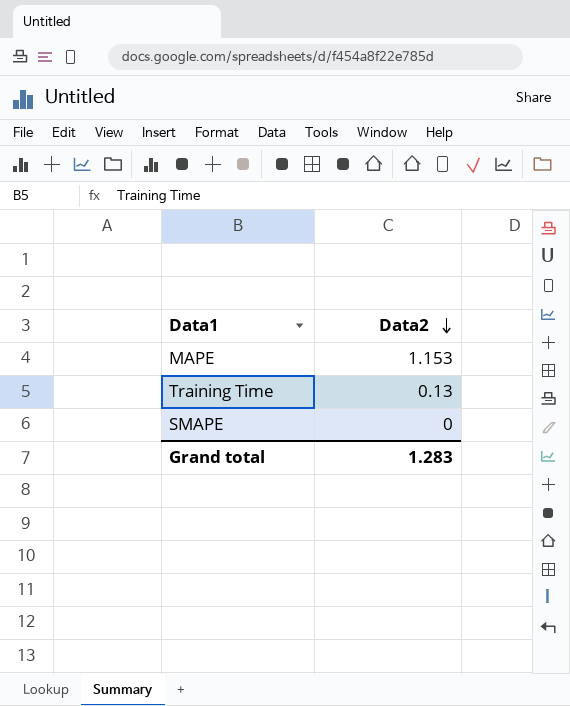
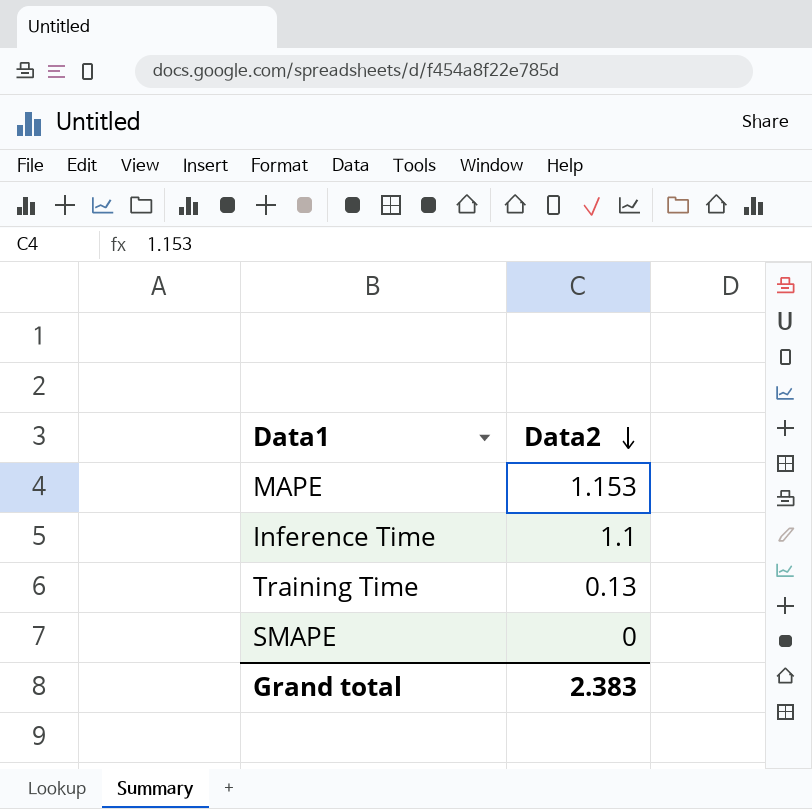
row Inference Time: none -> 1.1
Grand total | Data2: 1.283 -> 2.383

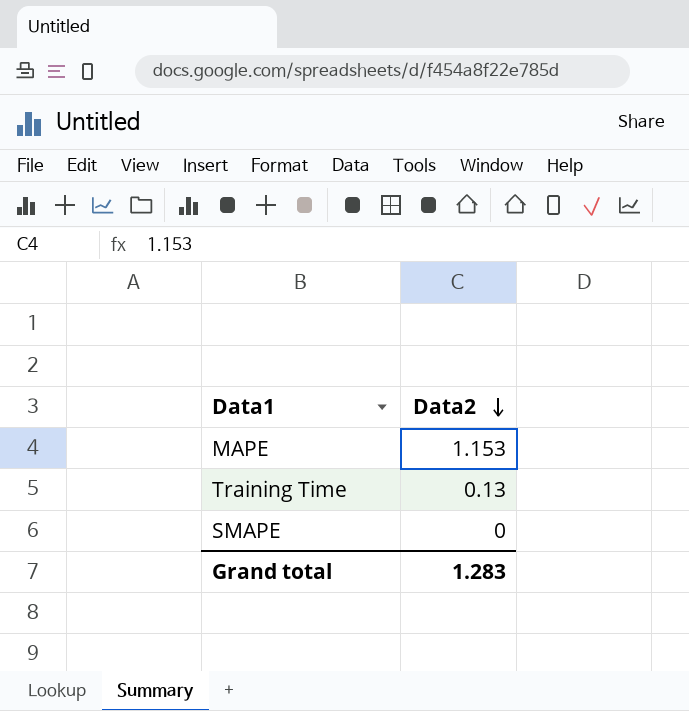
row Inference Time: 1.1 -> none
Grand total | Data2: 2.383 -> 1.283

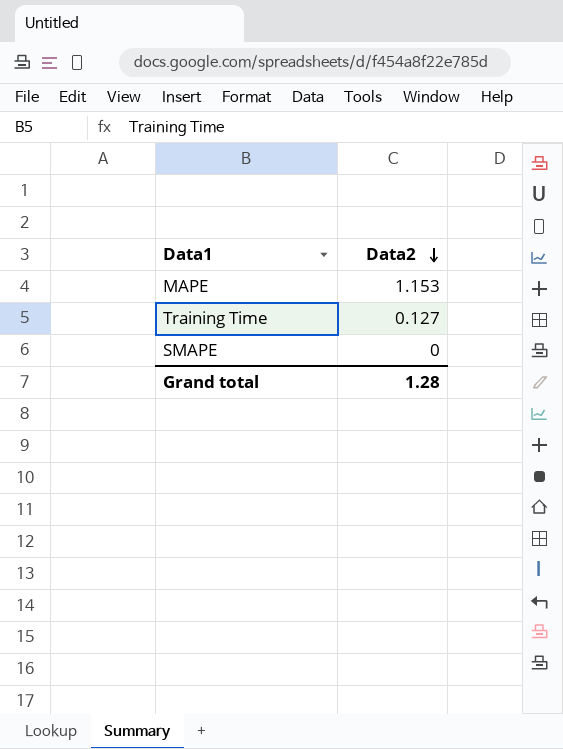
Training Time | Data2: 0.13 -> 0.127
Grand total | Data2: 1.283 -> 1.28

